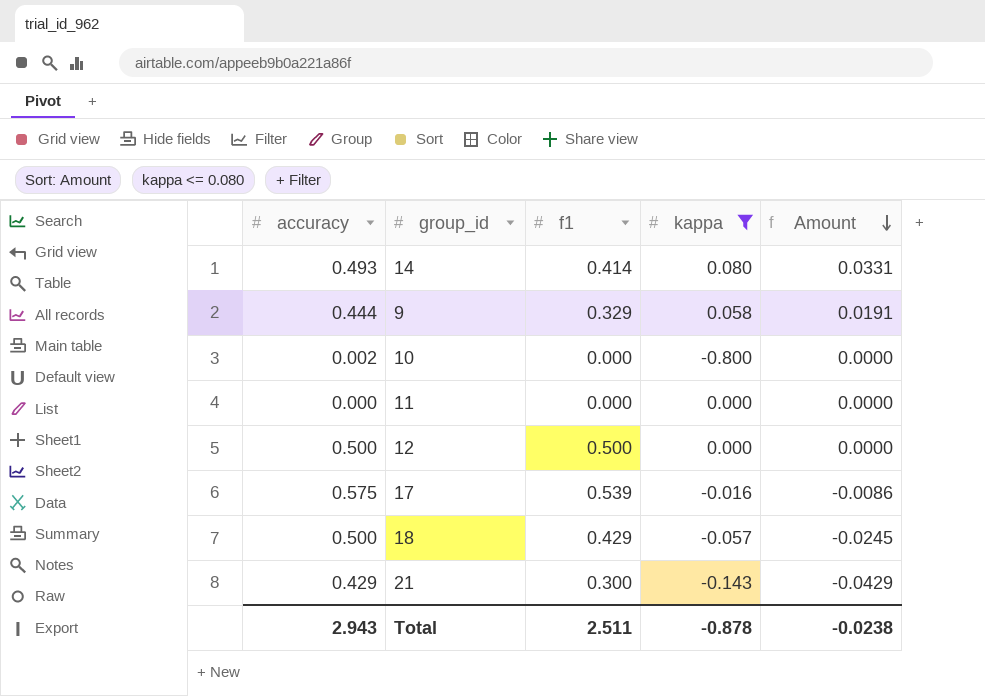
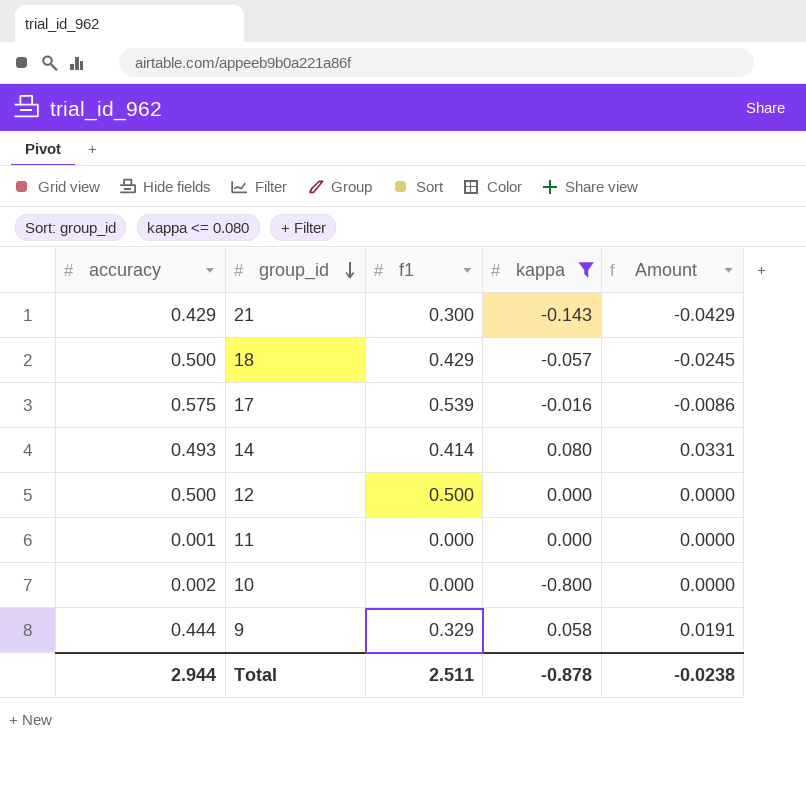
row order: Amount descending -> group_id descending
11 | accuracy: 0.000 -> 0.001
Total | accuracy: 2.943 -> 2.944

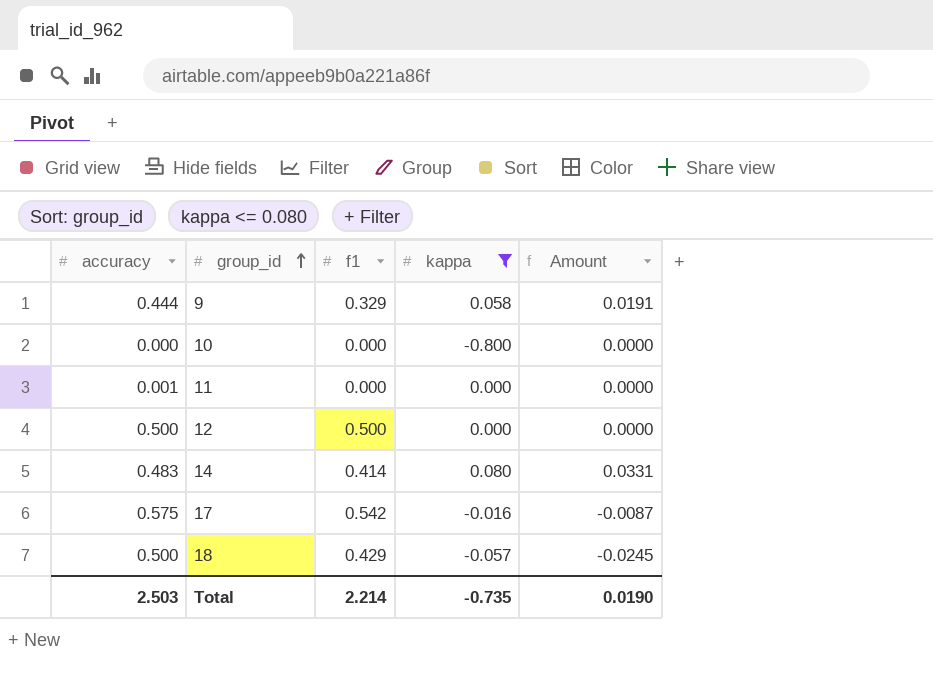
row order: group_id descending -> group_id ascending
row 21: 0.429 | 0.300 | -0.143 | -0.0429 -> none
10 | accuracy: 0.002 -> 0.000
14 | accuracy: 0.493 -> 0.483
17 | f1: 0.539 -> 0.542
17 | Amount: -0.0086 -> -0.0087
Total | accuracy: 2.944 -> 2.503
Total | f1: 2.511 -> 2.214
Total | kappa: -0.878 -> -0.735
Total | Amount: -0.0238 -> 0.0190

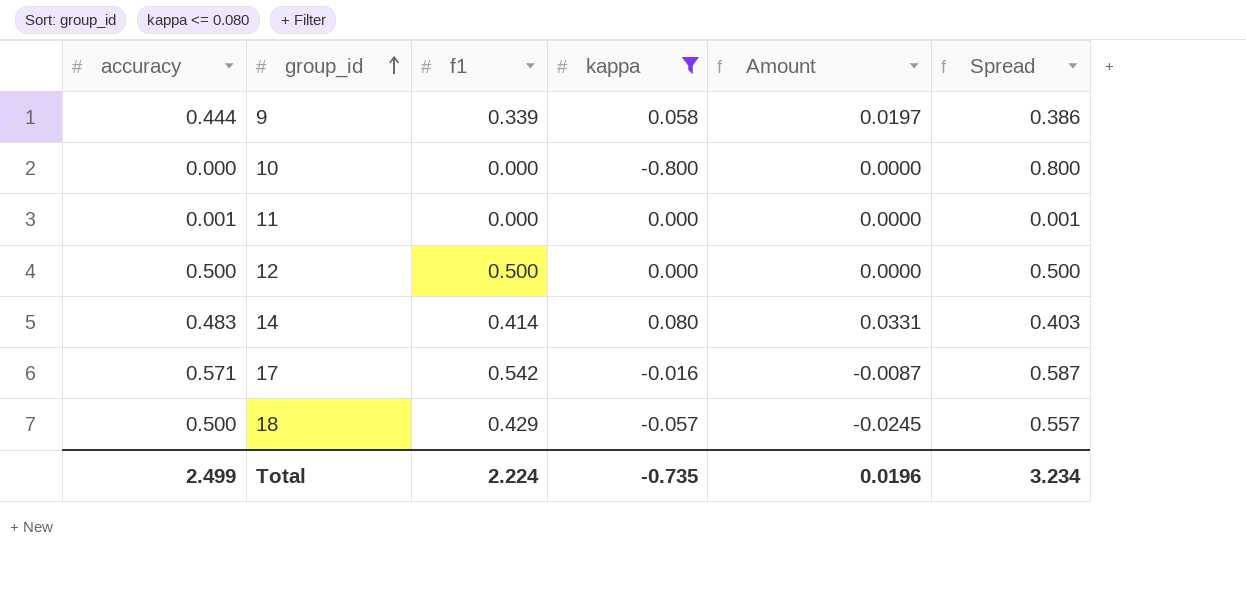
column Spread | formula: none -> [accuracy] - [kappa]
9 | f1: 0.329 -> 0.339
9 | Amount: 0.0191 -> 0.0197
17 | accuracy: 0.575 -> 0.571
Total | accuracy: 2.503 -> 2.499
Total | f1: 2.214 -> 2.224
Total | Amount: 0.0190 -> 0.0196

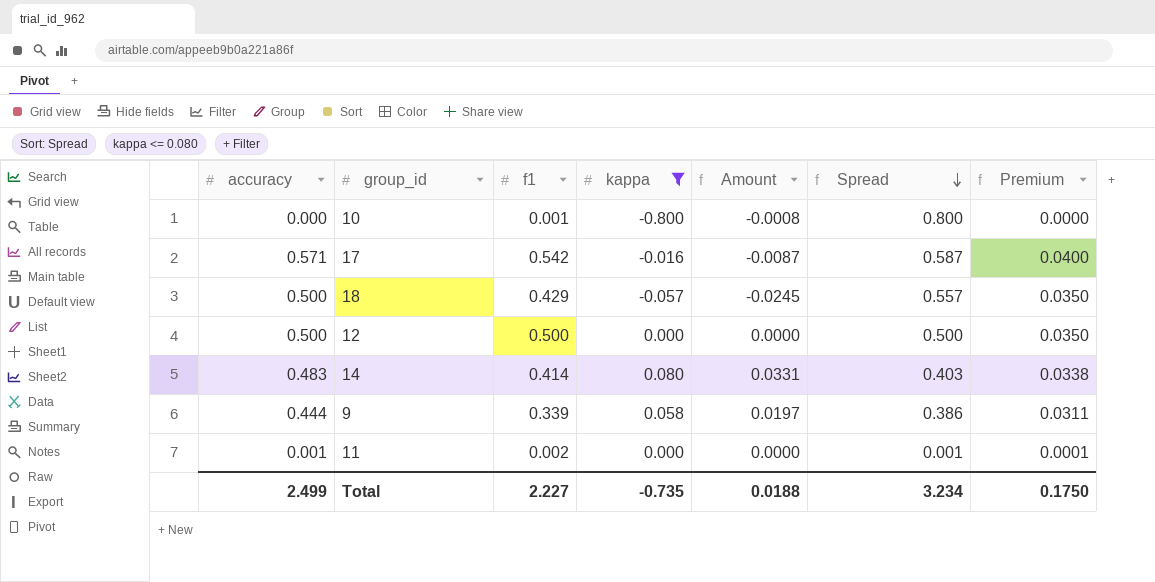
row order: group_id ascending -> Spread descending
column Premium | formula: none -> [accuracy] * 0.07
10 | f1: 0.000 -> 0.001
10 | Amount: 0.0000 -> -0.0008
11 | f1: 0.000 -> 0.002
Total | f1: 2.224 -> 2.227
Total | Amount: 0.0196 -> 0.0188

